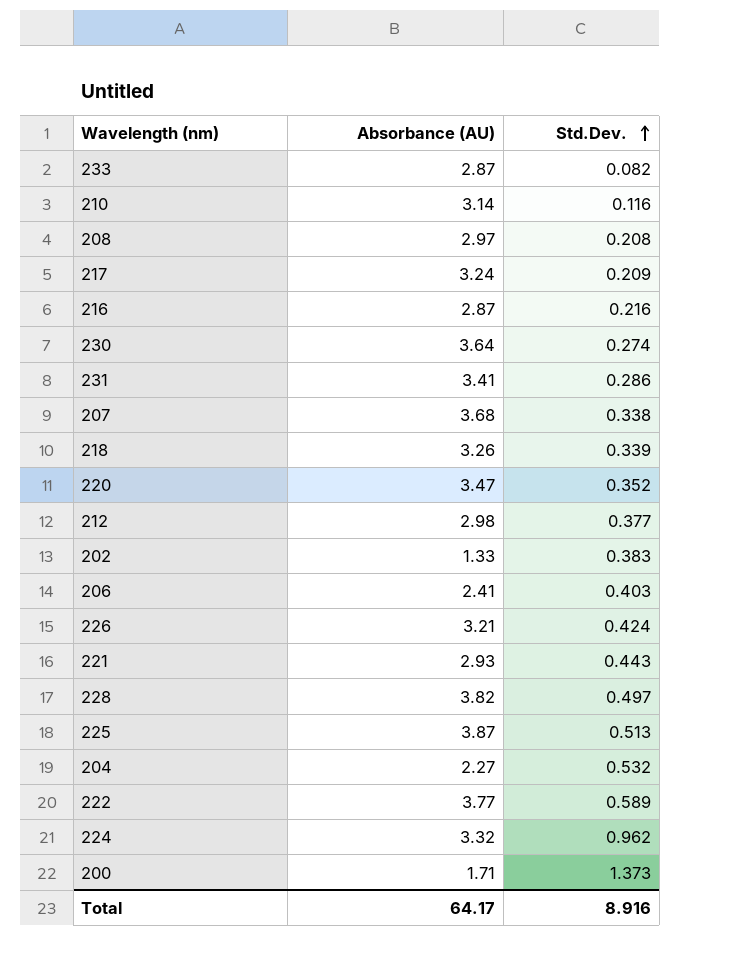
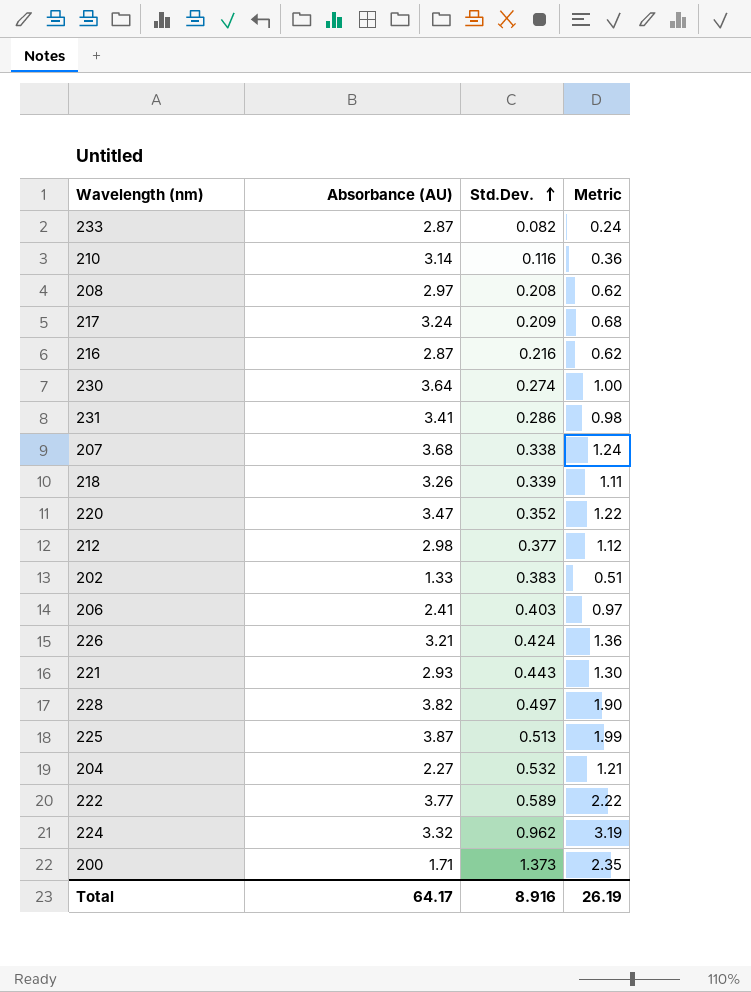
column Metric | formula: none -> [Absorbance (AU)] * [Std.Dev.]

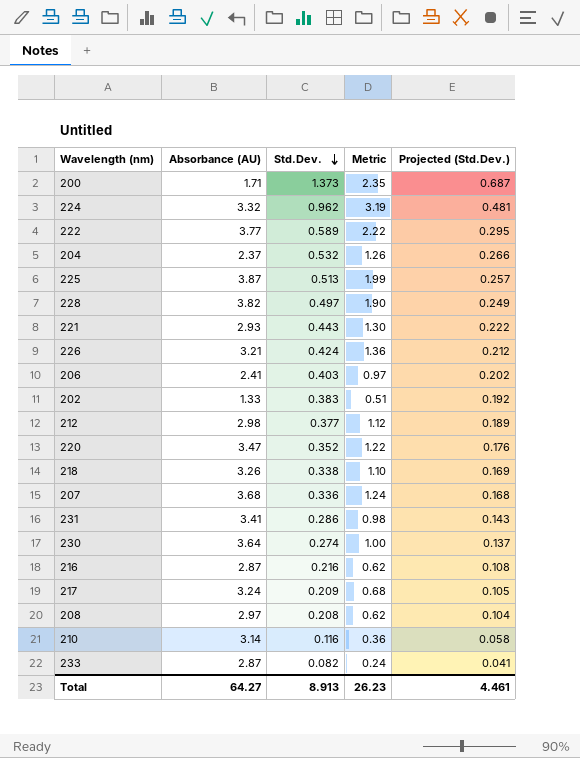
row order: Std.Dev. ascending -> Std.Dev. descending
column Projected (Std.Dev.) | formula: none -> [Std.Dev.] * 0.5
204 | Absorbance (AU): 2.27 -> 2.37
204 | Metric: 1.21 -> 1.26
218 | Std.Dev.: 0.339 -> 0.338
218 | Metric: 1.11 -> 1.10
207 | Std.Dev.: 0.338 -> 0.336
Total | Absorbance (AU): 64.17 -> 64.27
Total | Std.Dev.: 8.916 -> 8.913
Total | Metric: 26.19 -> 26.23

